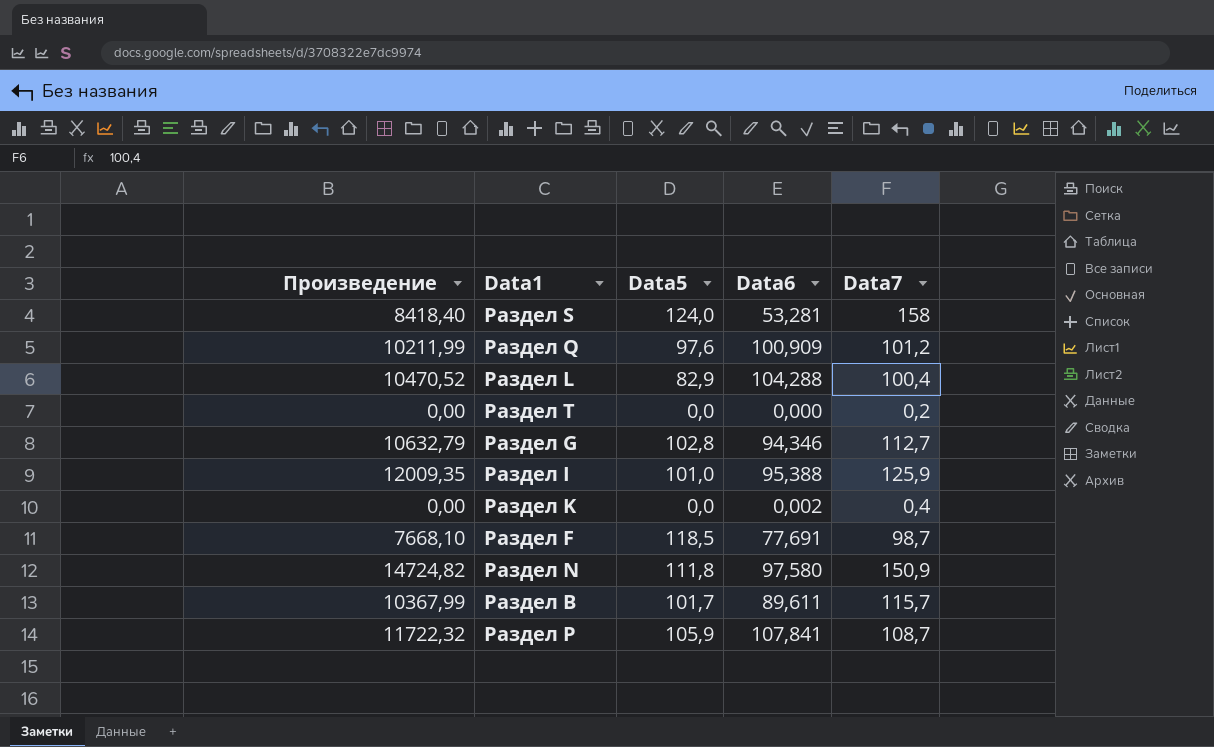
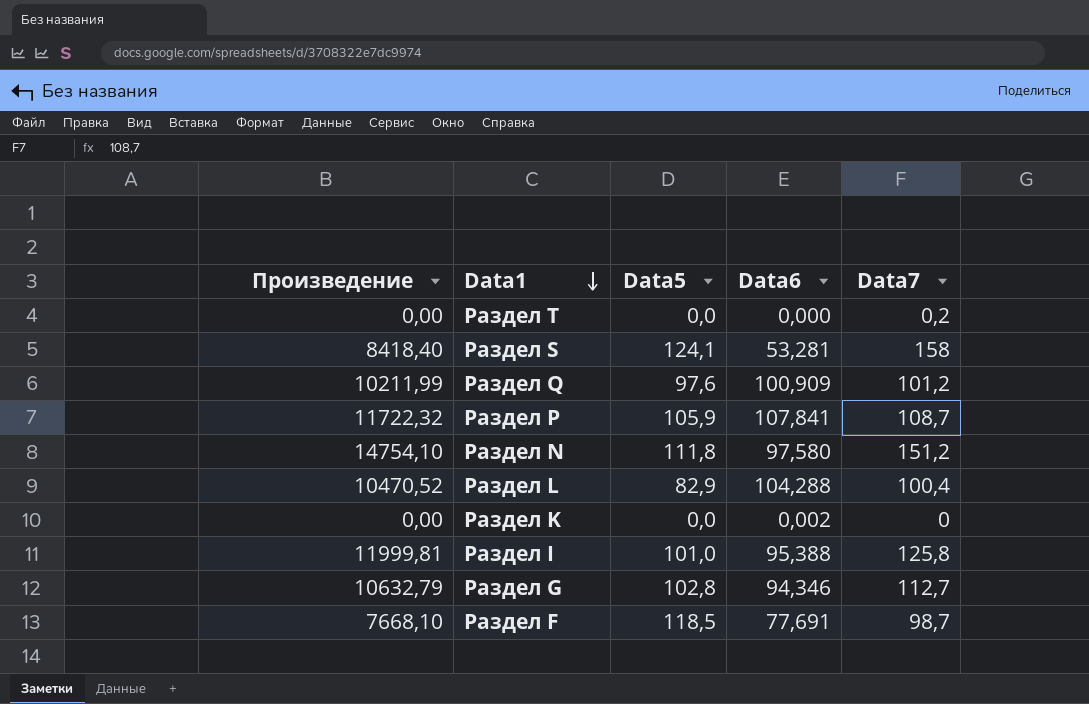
row order: none -> Data1 descending
row Раздел B: 10367,99 | 101,7 | 89,611 | 115,7 -> none
Раздел S | Data5: 124,0 -> 124,1
Раздел N | Произведение: 14724,82 -> 14754,10
Раздел N | Data7: 150,9 -> 151,2
Раздел K | Data7: 0,4 -> 0
Раздел I | Произведение: 12009,35 -> 11999,81
Раздел I | Data7: 125,9 -> 125,8

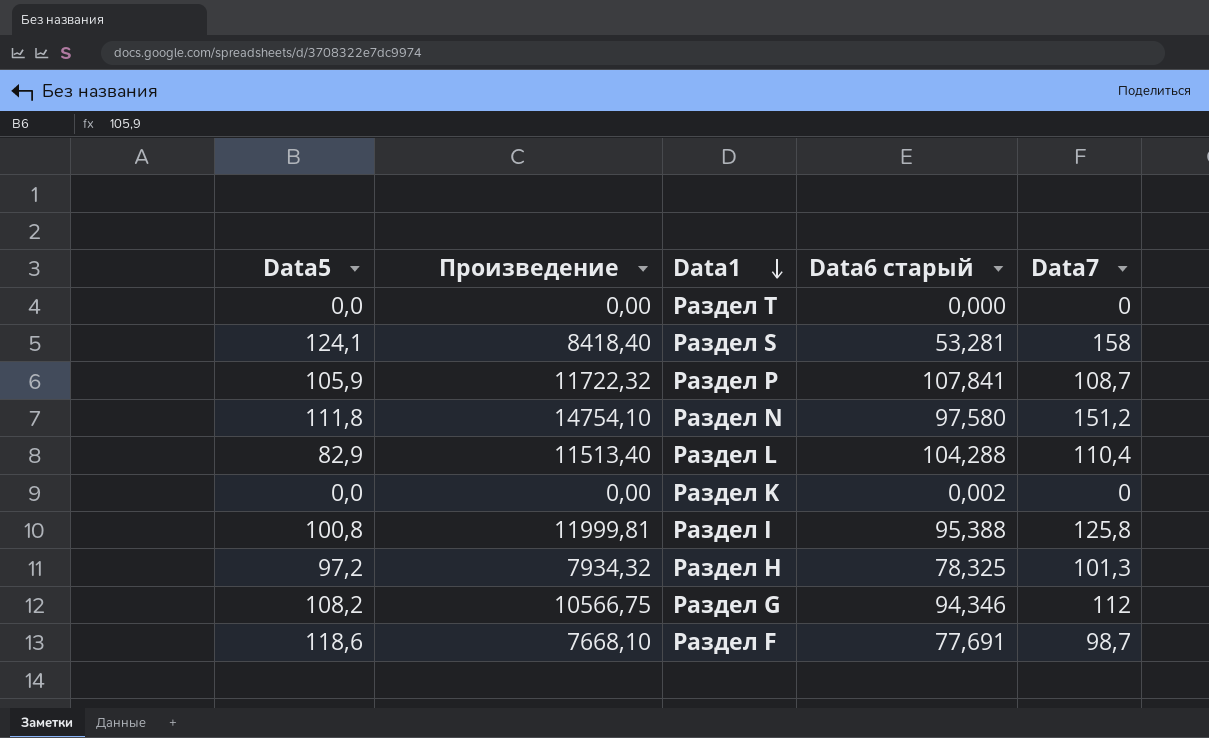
column Data5 | position: 3 -> 1
column name: Data6 -> Data6 старый
row Раздел Q: 10211,99 | 97,6 | 100,909 | 101,2 -> none
Раздел T | Data7: 0,2 -> 0
Раздел L | Произведение: 10470,52 -> 11513,40
Раздел L | Data7: 100,4 -> 110,4
Раздел I | Data5: 101,0 -> 100,8
row Раздел H: none -> 97,2 | 7934,32 | 78,325 | 101,3
Раздел G | Data5: 102,8 -> 108,2
Раздел G | Произведение: 10632,79 -> 10566,75
Раздел G | Data7: 112,7 -> 112
Раздел F | Data5: 118,5 -> 118,6

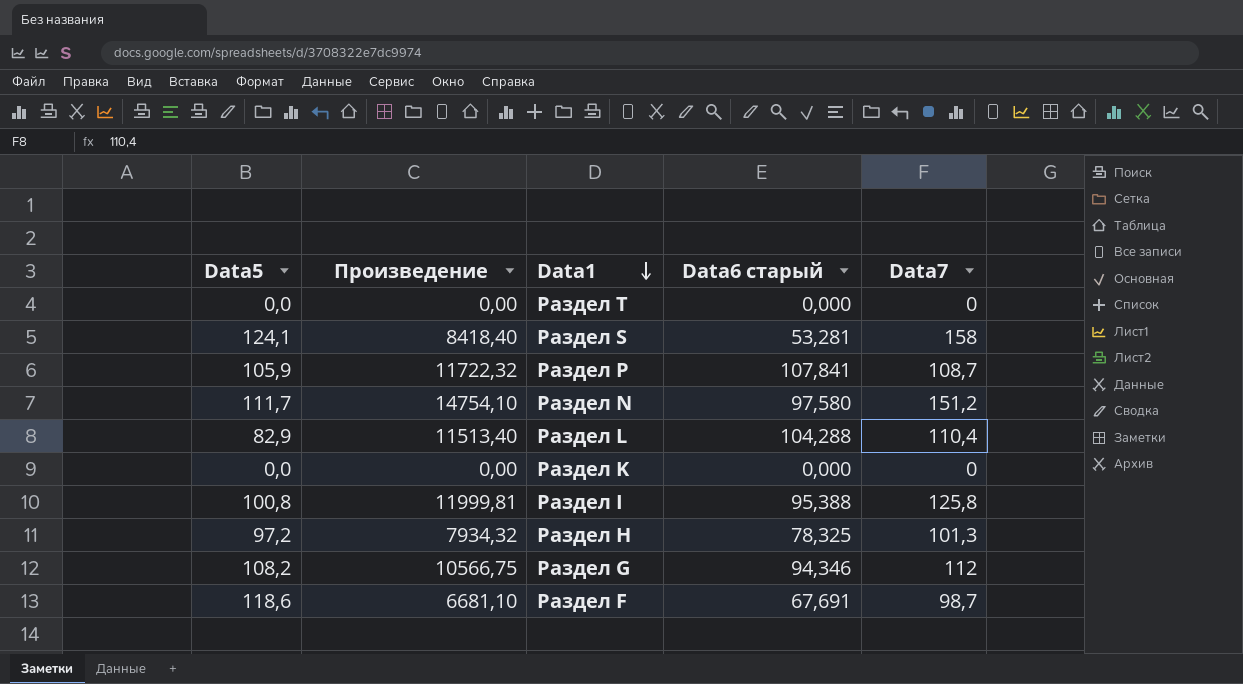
Раздел N | Data5: 111,8 -> 111,7
Раздел K | Data6 старый: 0,002 -> 0,000
Раздел F | Произведение: 7668,10 -> 6681,10
Раздел F | Data6 старый: 77,691 -> 67,691

